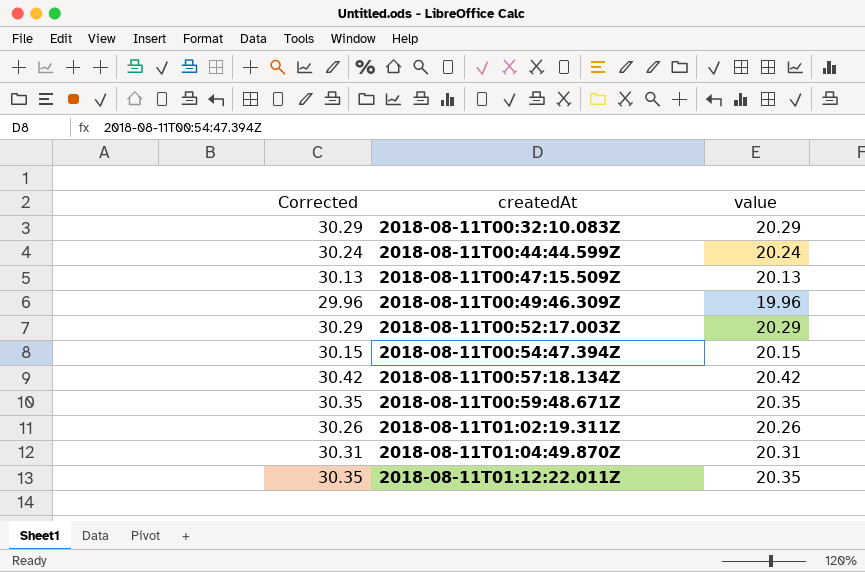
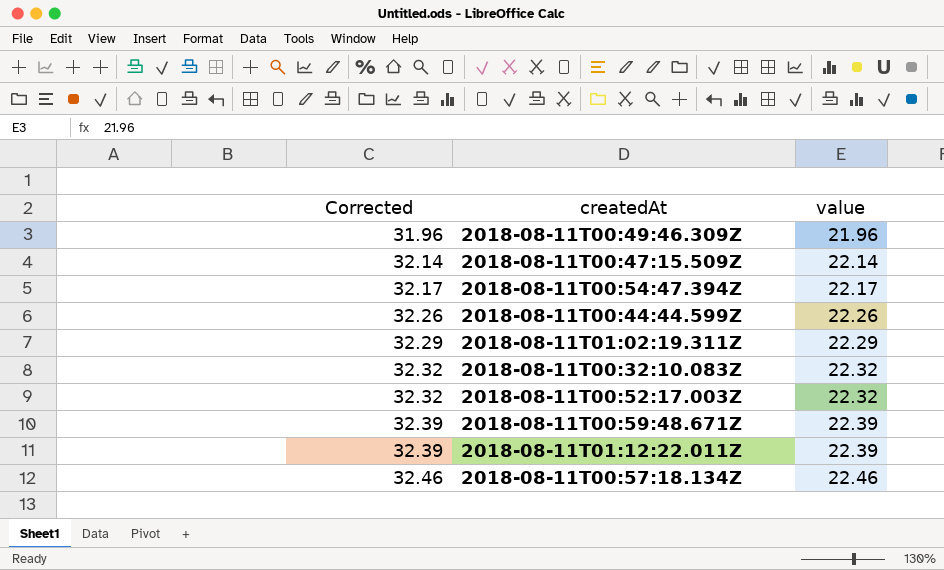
row order: createdAt ascending -> Corrected ascending
row 2018-08-11T01:04:49.870Z: 30.31 | 20.31 -> none
2018-08-11T00:49:46.309Z | Corrected: 29.96 -> 31.96
2018-08-11T00:49:46.309Z | value: 19.96 -> 21.96
2018-08-11T00:47:15.509Z | Corrected: 30.13 -> 32.14
2018-08-11T00:47:15.509Z | value: 20.13 -> 22.14
2018-08-11T00:54:47.394Z | Corrected: 30.15 -> 32.17
2018-08-11T00:54:47.394Z | value: 20.15 -> 22.17
2018-08-11T00:44:44.599Z | Corrected: 30.24 -> 32.26
2018-08-11T00:44:44.599Z | value: 20.24 -> 22.26
2018-08-11T01:02:19.311Z | Corrected: 30.26 -> 32.29
2018-08-11T01:02:19.311Z | value: 20.26 -> 22.29
2018-08-11T00:32:10.083Z | Corrected: 30.29 -> 32.32
2018-08-11T00:32:10.083Z | value: 20.29 -> 22.32
2018-08-11T00:52:17.003Z | Corrected: 30.29 -> 32.32
2018-08-11T00:52:17.003Z | value: 20.29 -> 22.32
2018-08-11T00:59:48.671Z | Corrected: 30.35 -> 32.39
2018-08-11T00:59:48.671Z | value: 20.35 -> 22.39
2018-08-11T01:12:22.011Z | Corrected: 30.35 -> 32.39
2018-08-11T01:12:22.011Z | value: 20.35 -> 22.39
2018-08-11T00:57:18.134Z | Corrected: 30.42 -> 32.46
2018-08-11T00:57:18.134Z | value: 20.42 -> 22.46

